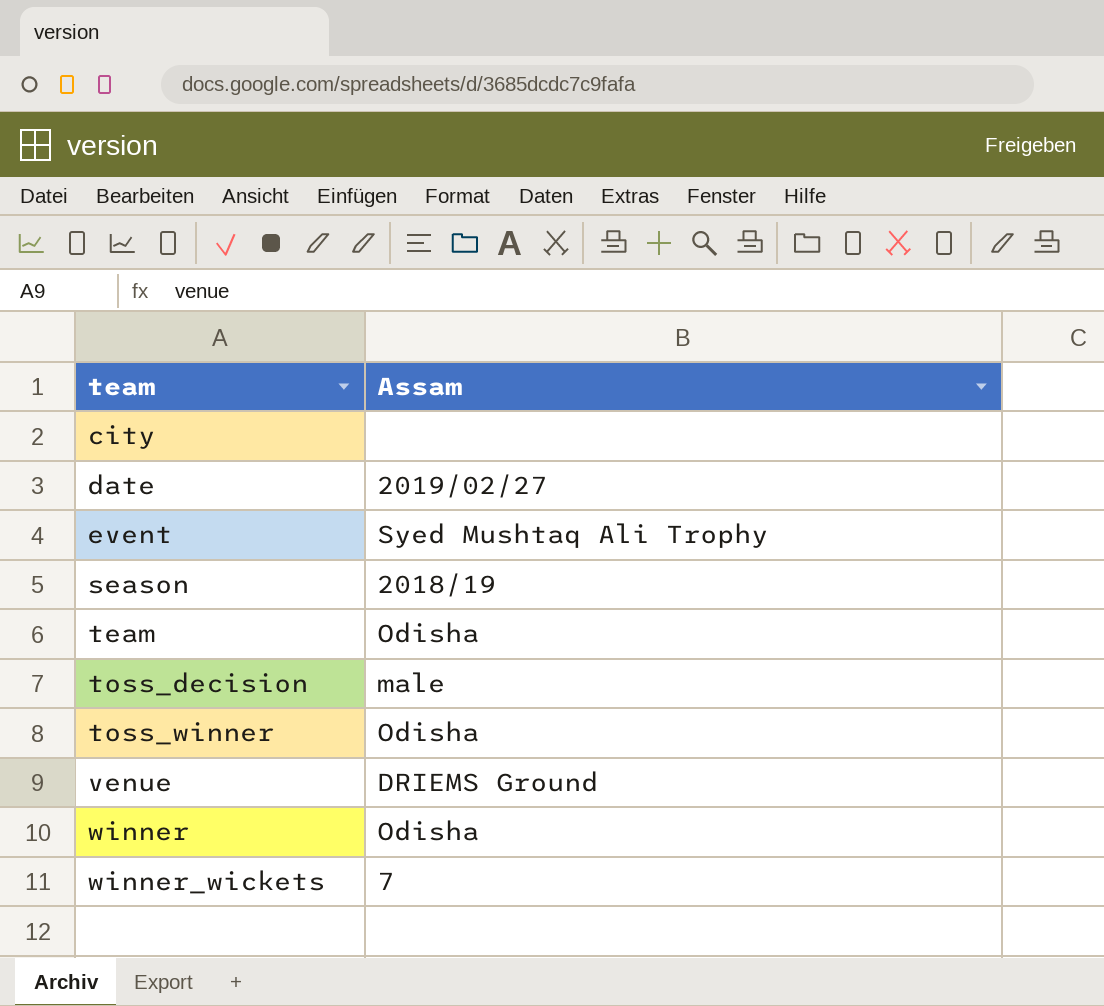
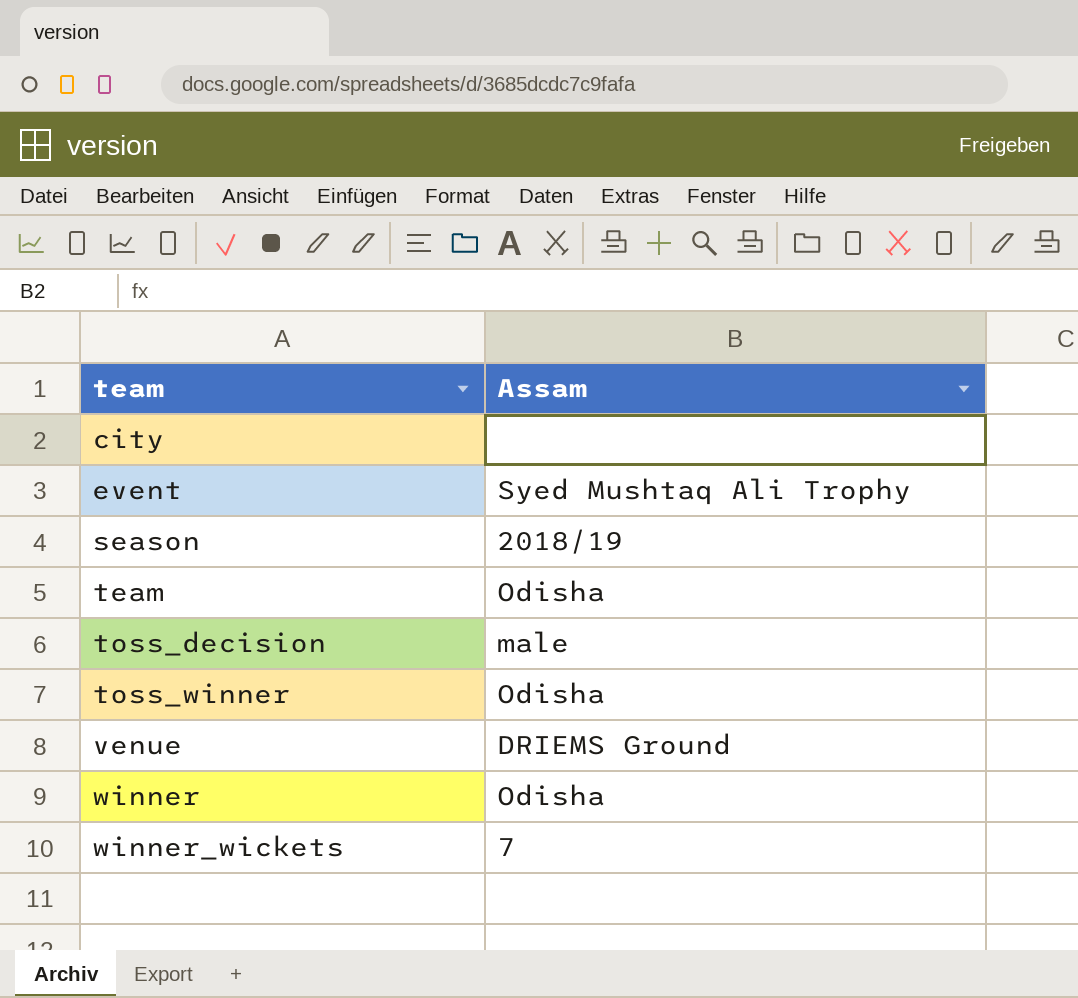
row date: 2019/02/27 -> none

